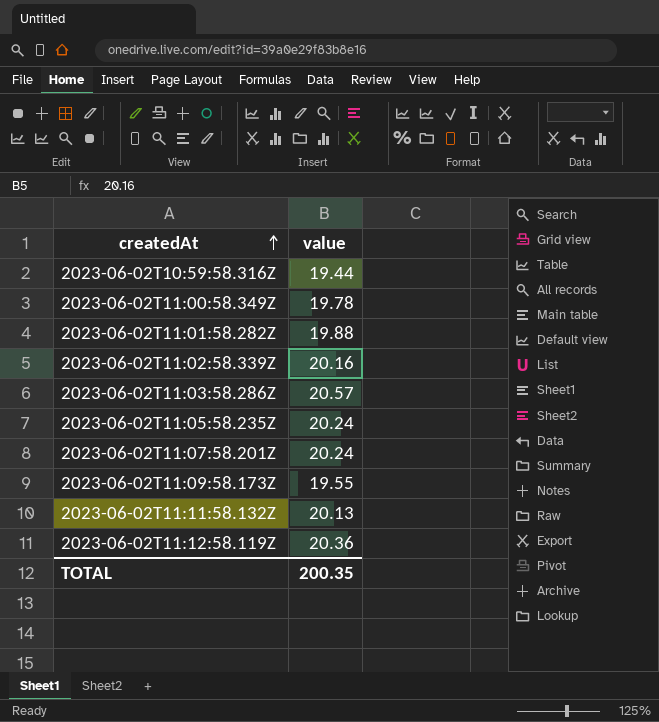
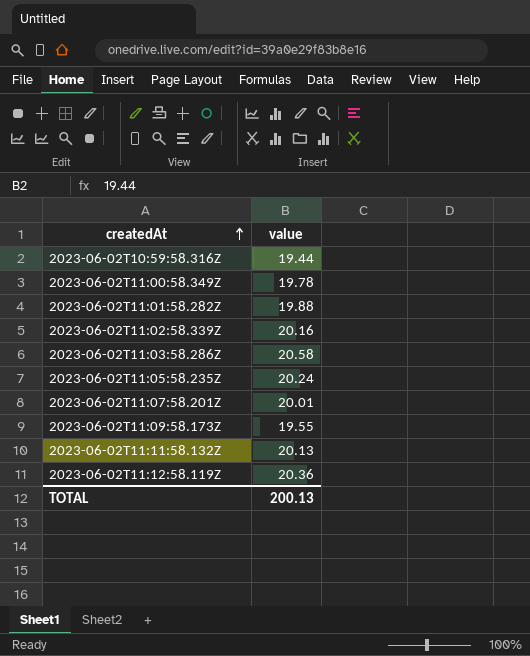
2023-06-02T11:03:58.286Z | value: 20.57 -> 20.58
2023-06-02T11:07:58.201Z | value: 20.24 -> 20.01
TOTAL | value: 200.35 -> 200.13

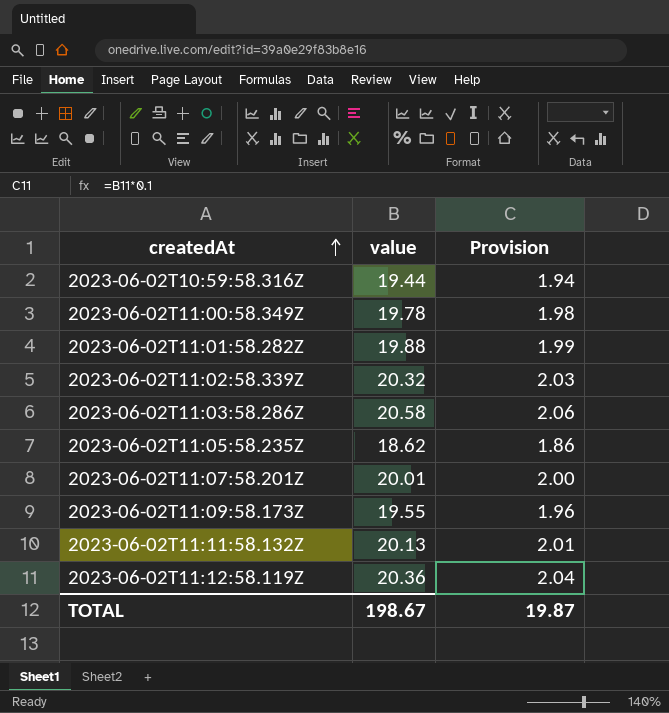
column Provision | formula: none -> [value] * 0.1
2023-06-02T11:02:58.339Z | value: 20.16 -> 20.32
2023-06-02T11:05:58.235Z | value: 20.24 -> 18.62
TOTAL | value: 200.13 -> 198.67

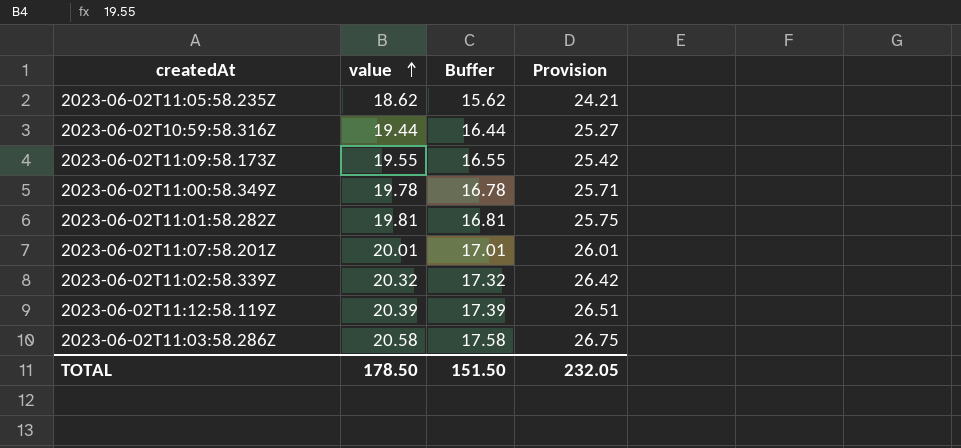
row order: createdAt ascending -> value ascending
column Buffer | formula: none -> [value] - 3
column Provision | formula: [value] * 0.1 -> [value] * 1.3
row 2023-06-02T11:11:58.132Z: 20.13 | 2.01 -> none
2023-06-02T11:01:58.282Z | value: 19.88 -> 19.81
2023-06-02T11:12:58.119Z | value: 20.36 -> 20.39
TOTAL | value: 198.67 -> 178.50
TOTAL | Provision: 19.87 -> 232.05

